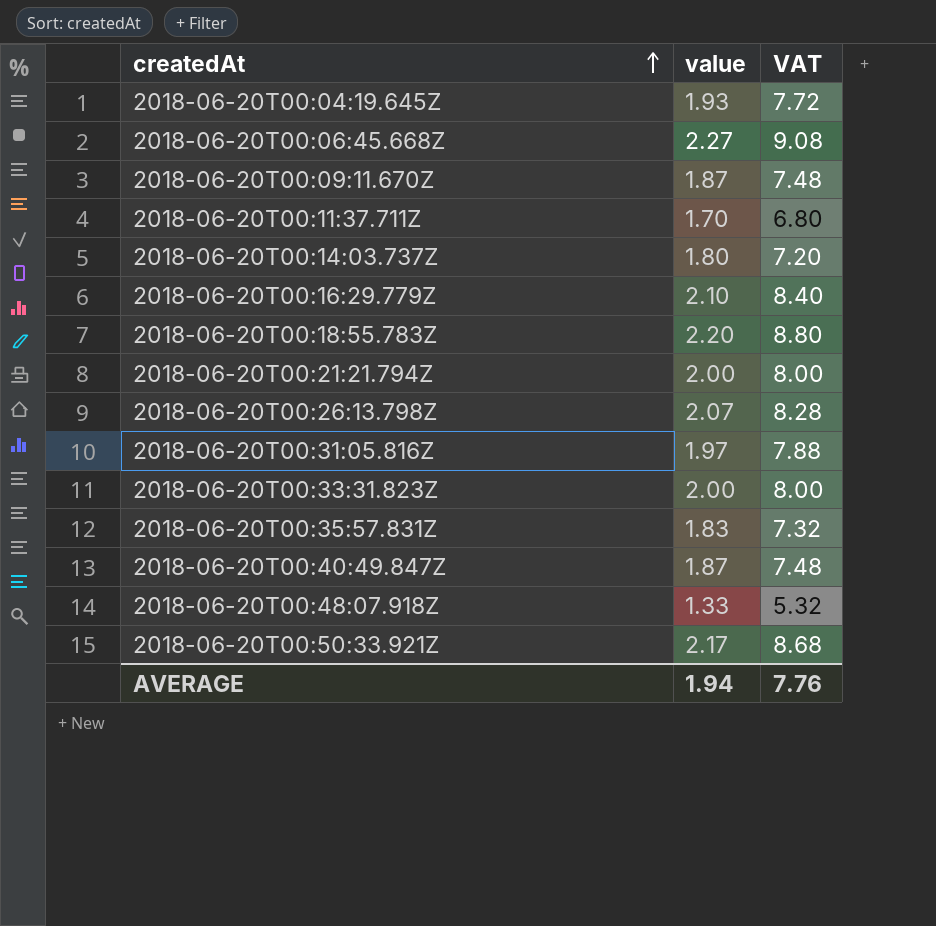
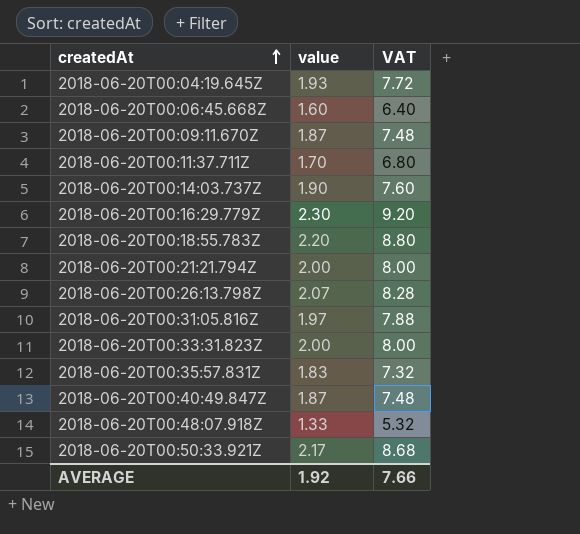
2018-06-20T00:06:45.668Z | value: 2.27 -> 1.60
2018-06-20T00:06:45.668Z | VAT: 9.08 -> 6.40
2018-06-20T00:14:03.737Z | value: 1.80 -> 1.90
2018-06-20T00:14:03.737Z | VAT: 7.20 -> 7.60
2018-06-20T00:16:29.779Z | value: 2.10 -> 2.30
2018-06-20T00:16:29.779Z | VAT: 8.40 -> 9.20
AVERAGE | value: 1.94 -> 1.92
AVERAGE | VAT: 7.76 -> 7.66

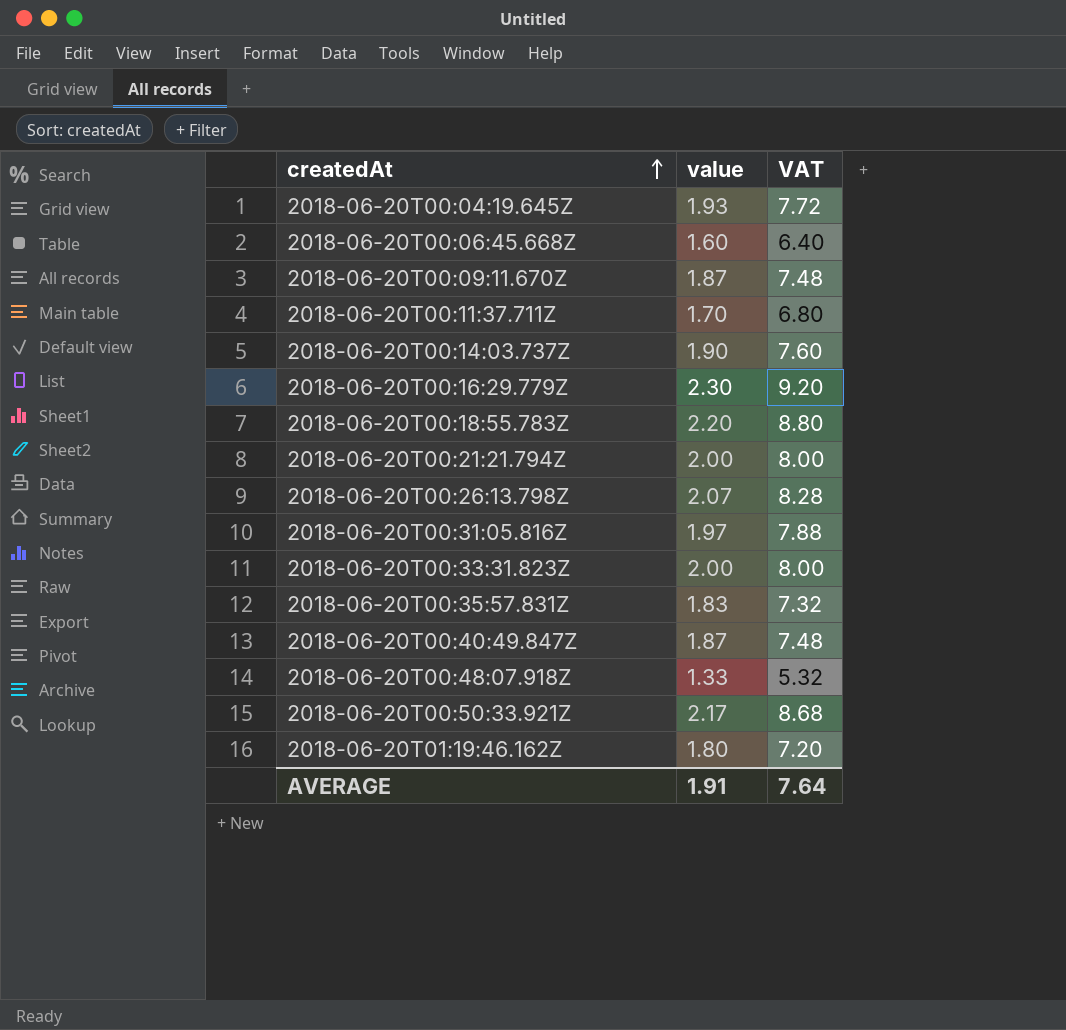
row 2018-06-20T01:19:46.162Z: none -> 1.80 | 7.20
AVERAGE | value: 1.92 -> 1.91
AVERAGE | VAT: 7.66 -> 7.64

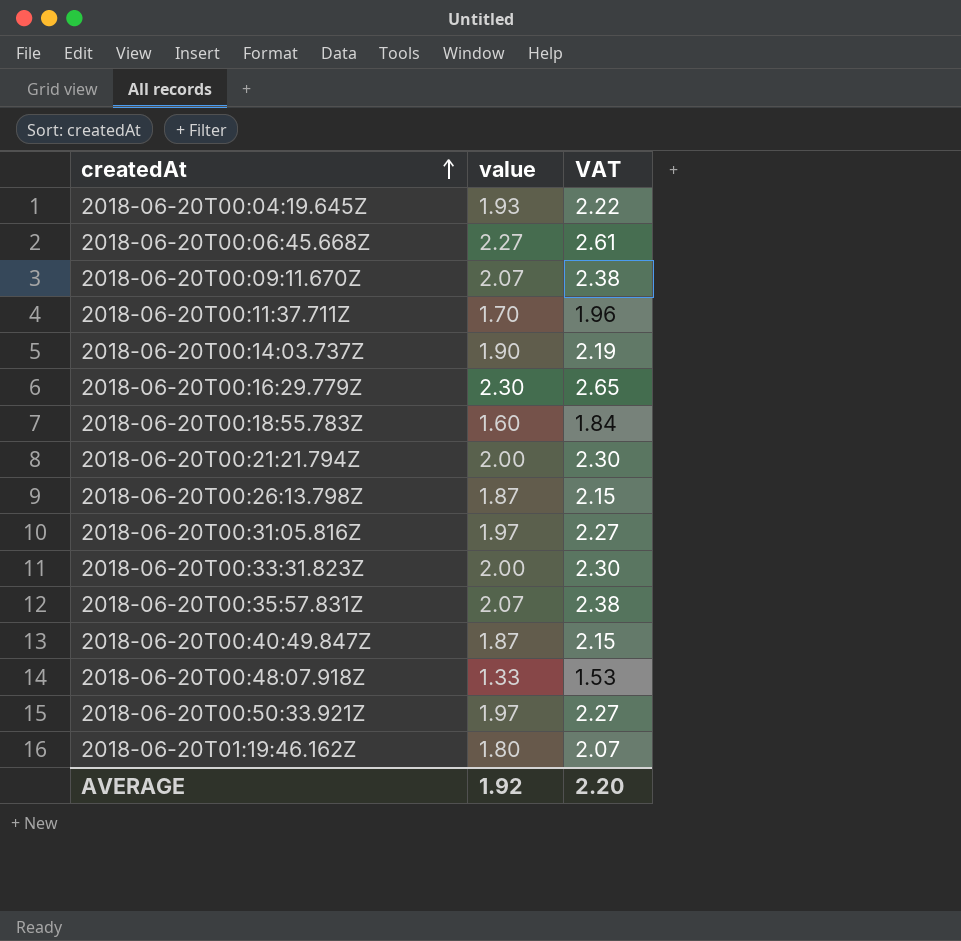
column VAT | formula: [value] * 4 -> [value] * 1.15
2018-06-20T00:06:45.668Z | value: 1.60 -> 2.27
2018-06-20T00:09:11.670Z | value: 1.87 -> 2.07
2018-06-20T00:18:55.783Z | value: 2.20 -> 1.60
2018-06-20T00:26:13.798Z | value: 2.07 -> 1.87
2018-06-20T00:35:57.831Z | value: 1.83 -> 2.07
2018-06-20T00:50:33.921Z | value: 2.17 -> 1.97
AVERAGE | value: 1.91 -> 1.92
AVERAGE | VAT: 7.64 -> 2.20

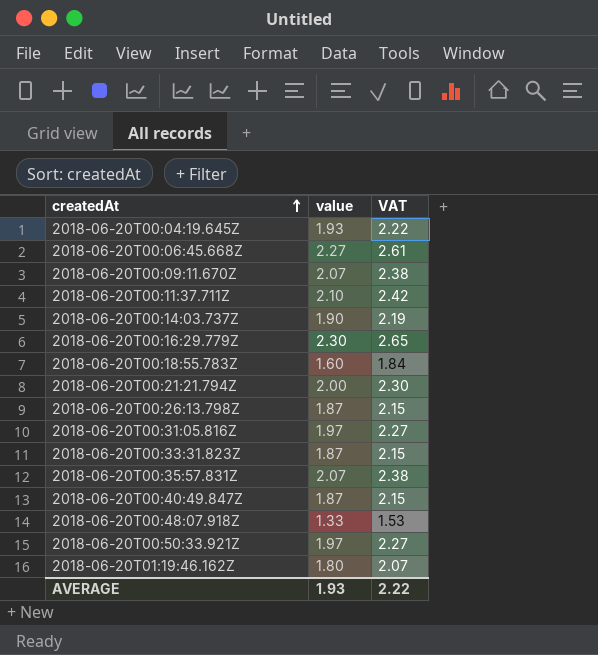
2018-06-20T00:11:37.711Z | value: 1.70 -> 2.10
2018-06-20T00:11:37.711Z | VAT: 1.96 -> 2.42
2018-06-20T00:33:31.823Z | value: 2.00 -> 1.87
2018-06-20T00:33:31.823Z | VAT: 2.30 -> 2.15
AVERAGE | value: 1.92 -> 1.93
AVERAGE | VAT: 2.20 -> 2.22

